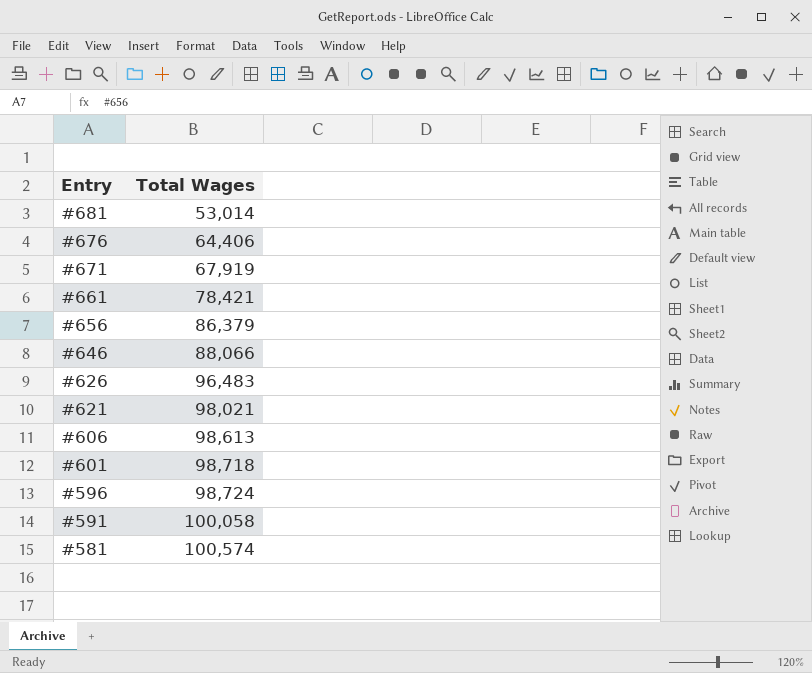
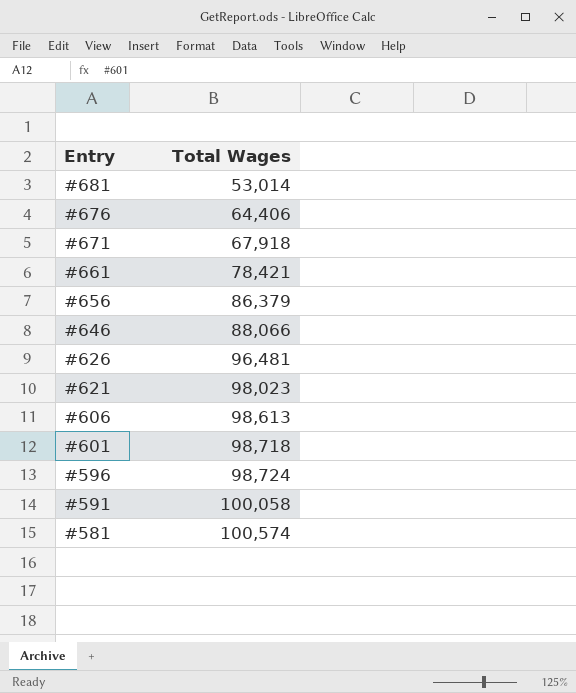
#671 | Total Wages: 67,919 -> 67,918
#626 | Total Wages: 96,483 -> 96,481
#621 | Total Wages: 98,021 -> 98,023

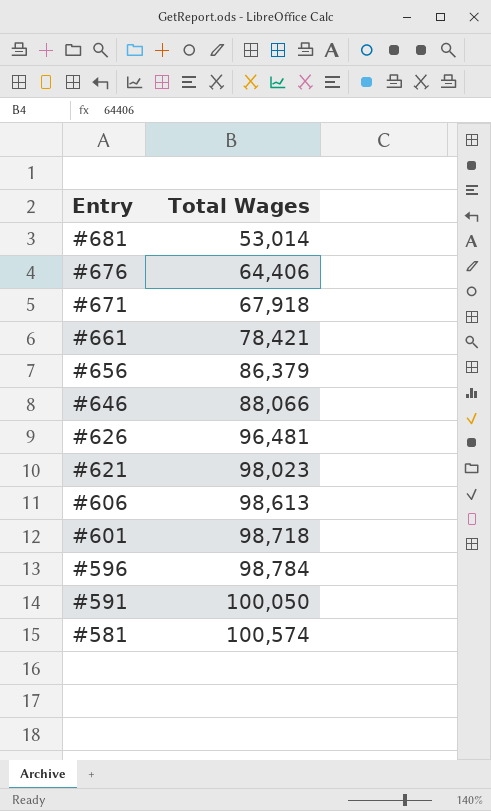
#596 | Total Wages: 98,724 -> 98,784
#591 | Total Wages: 100,058 -> 100,050

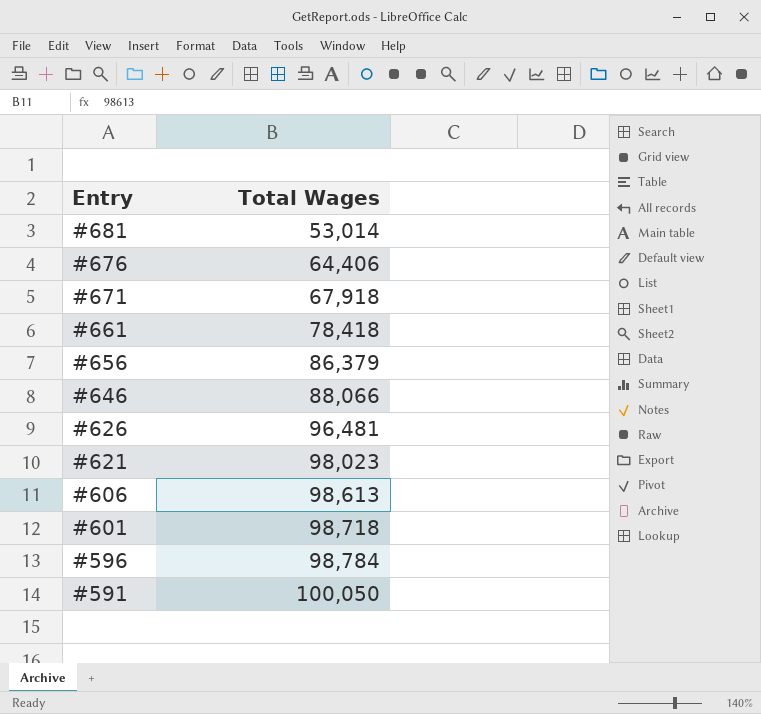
row #581: 100,574 -> none
#661 | Total Wages: 78,421 -> 78,418

